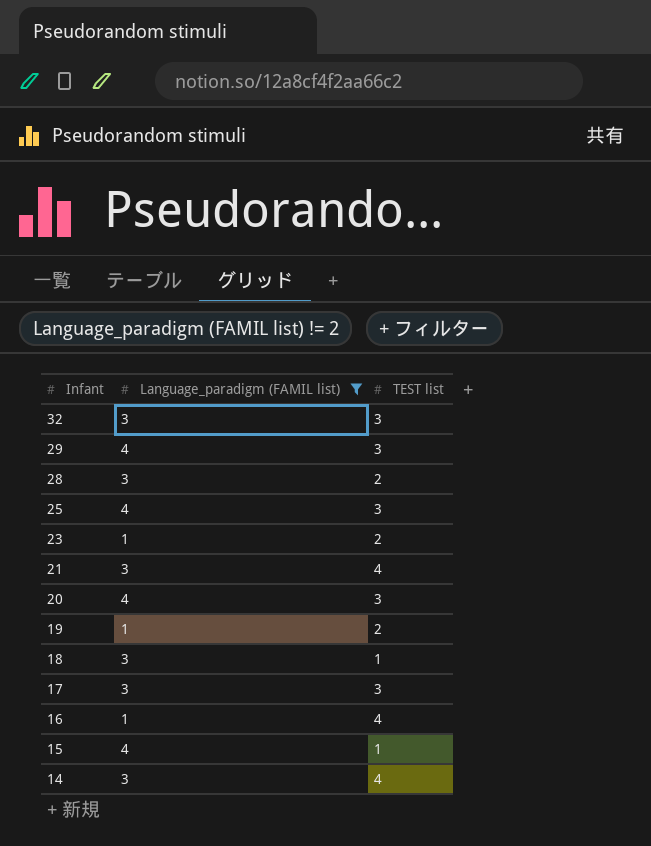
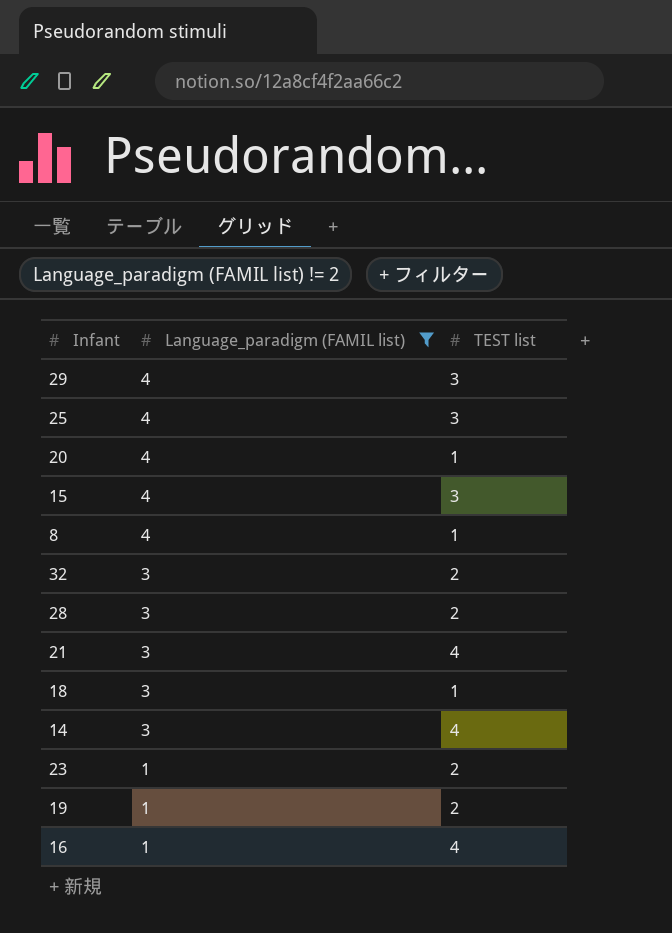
row order: Infant descending -> Language_paradigm (FAMIL list) descending
row 17: 3 | 3 -> none
20 | TEST list: 3 -> 1
15 | TEST list: 1 -> 3
row 8: none -> 4 | 1
32 | TEST list: 3 -> 2

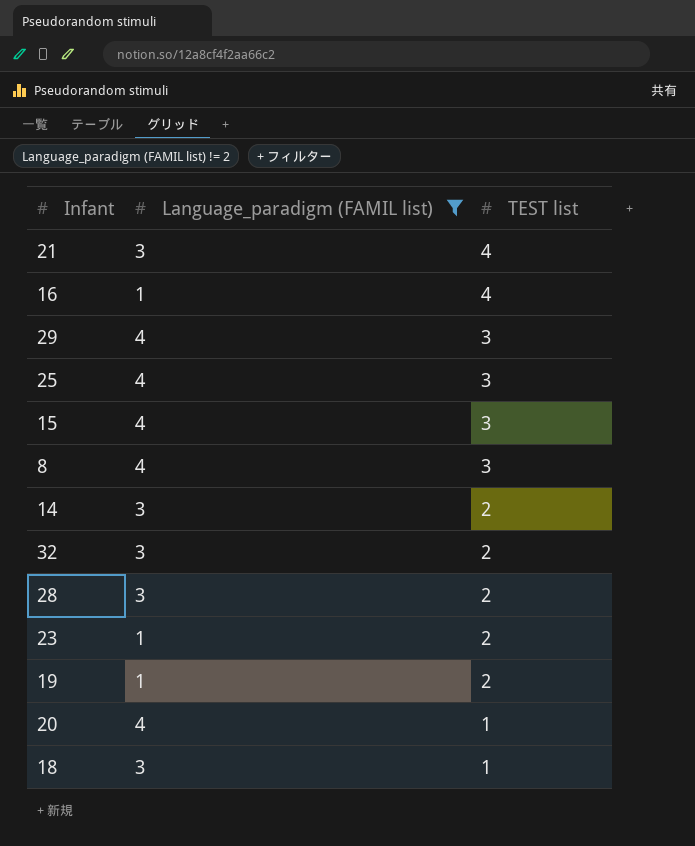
row order: Language_paradigm (FAMIL list) descending -> TEST list descending
8 | TEST list: 1 -> 3
14 | TEST list: 4 -> 2

